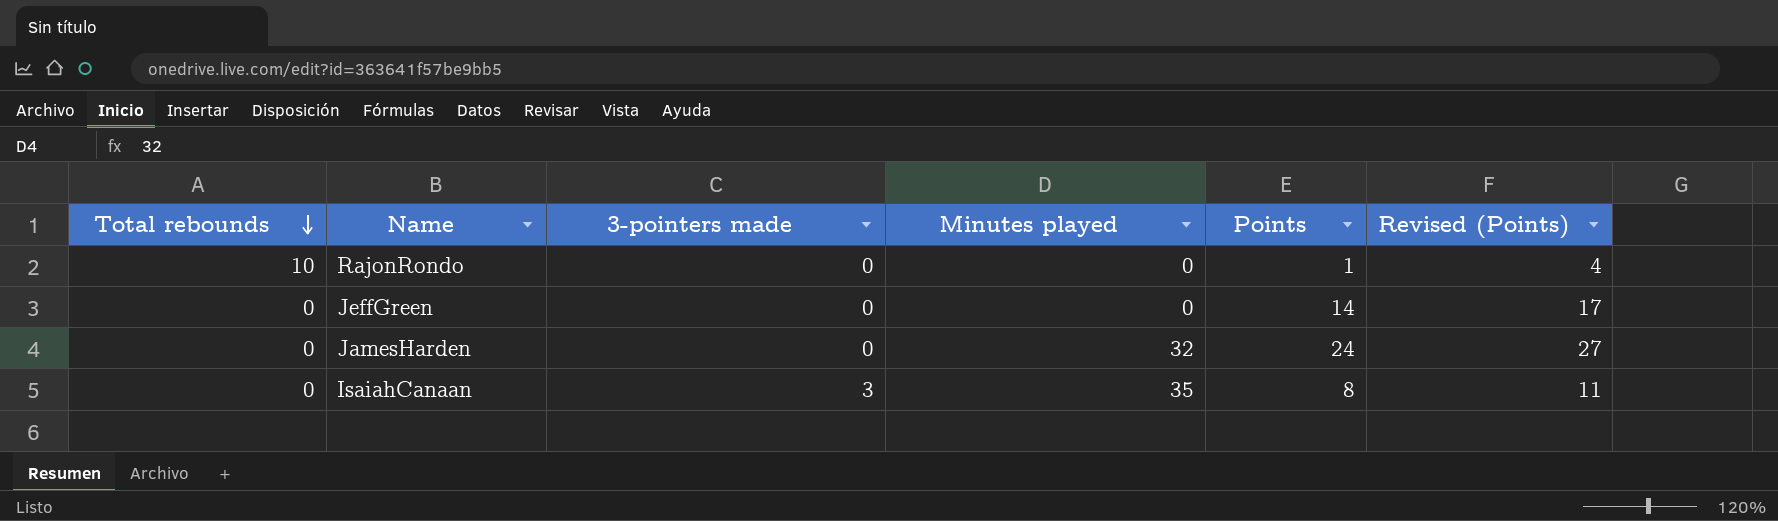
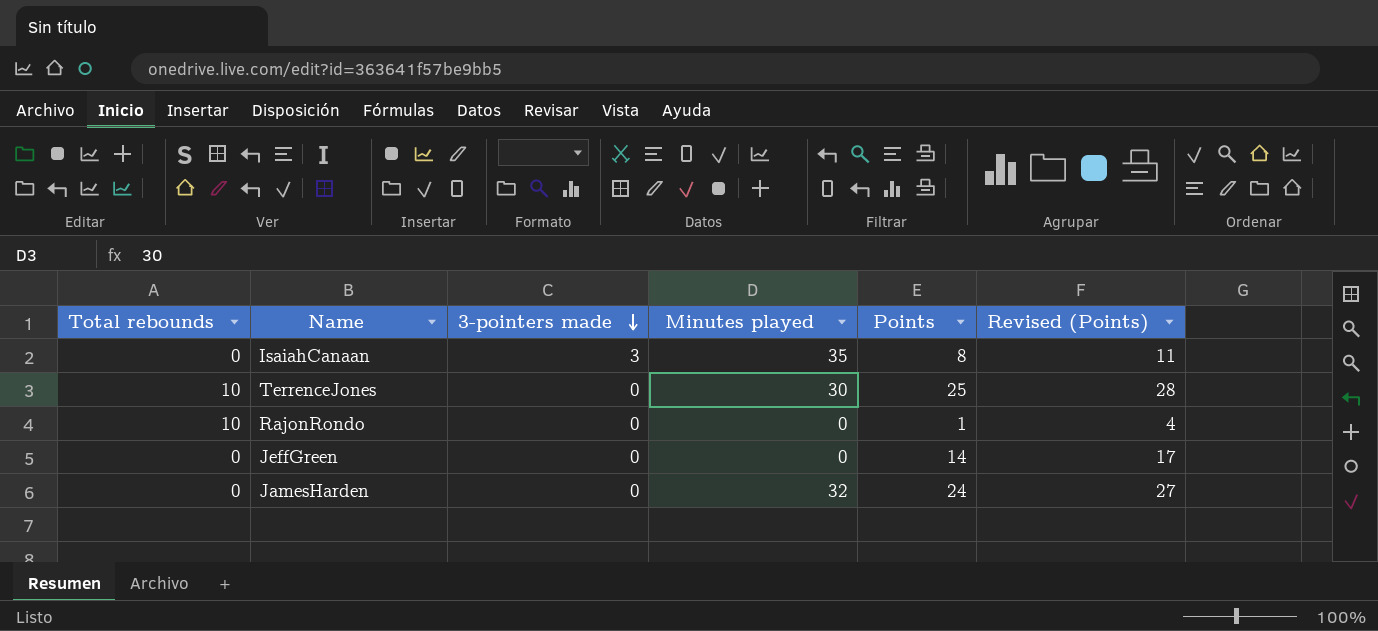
row order: Total rebounds descending -> 3-pointers made descending
row TerrenceJones: none -> 10 | 0 | 30 | 25 | 28

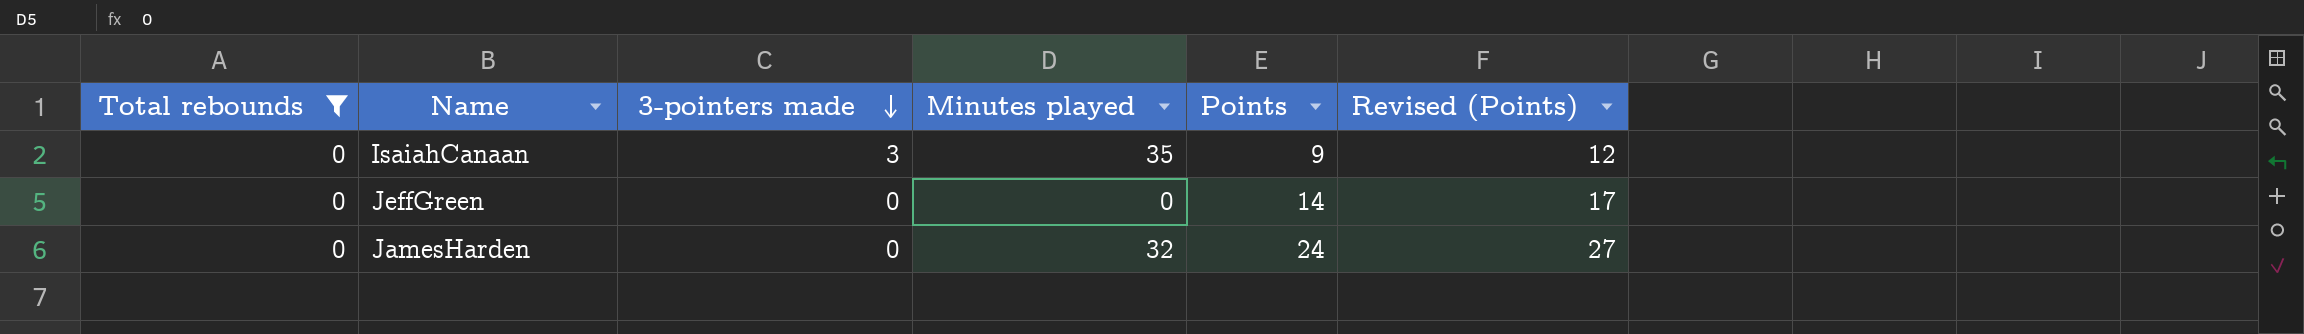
filter: none -> Total rebounds = 0
IsaiahCanaan | Points: 8 -> 9
IsaiahCanaan | Revised (Points): 11 -> 12

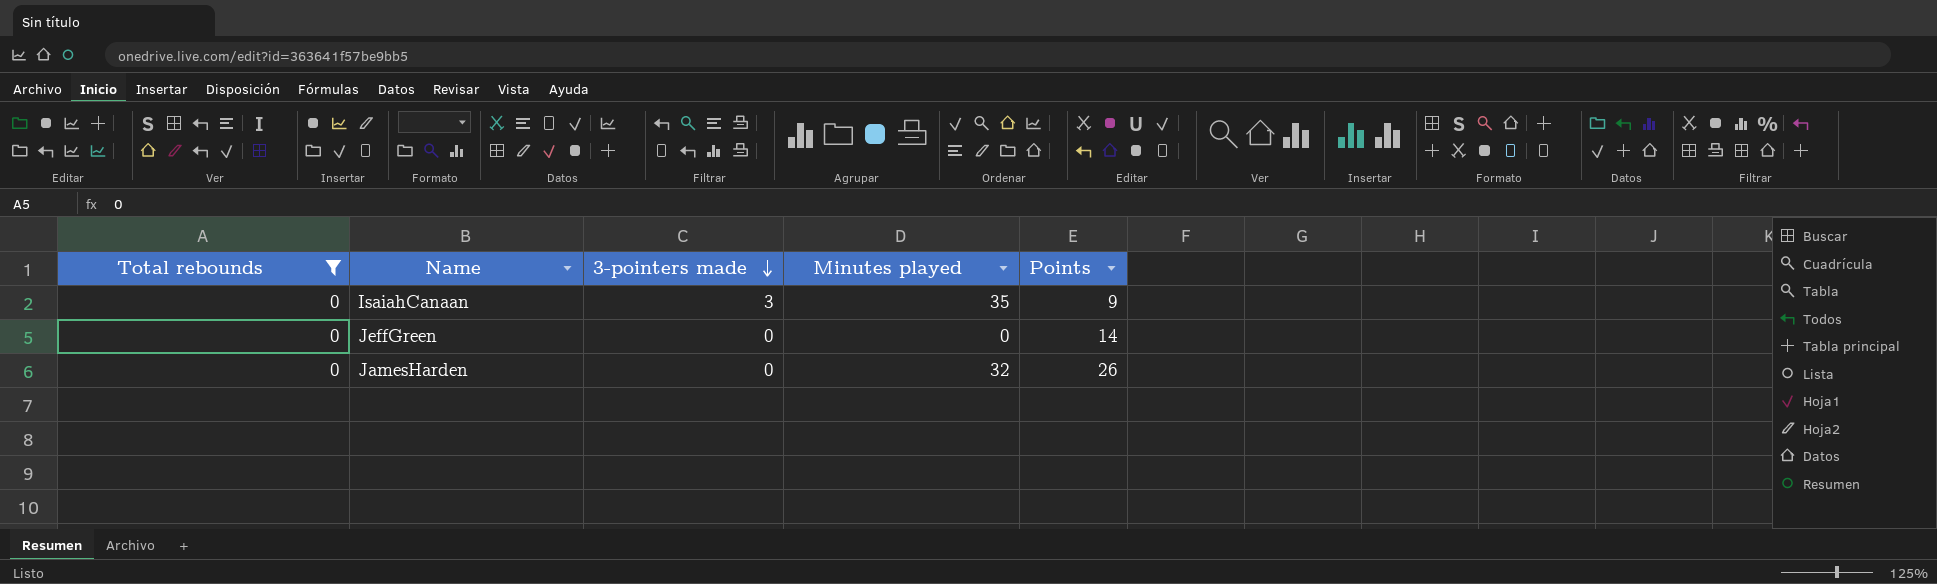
column Revised (Points) | formula: [Points] + 3 -> none
JamesHarden | Points: 24 -> 26

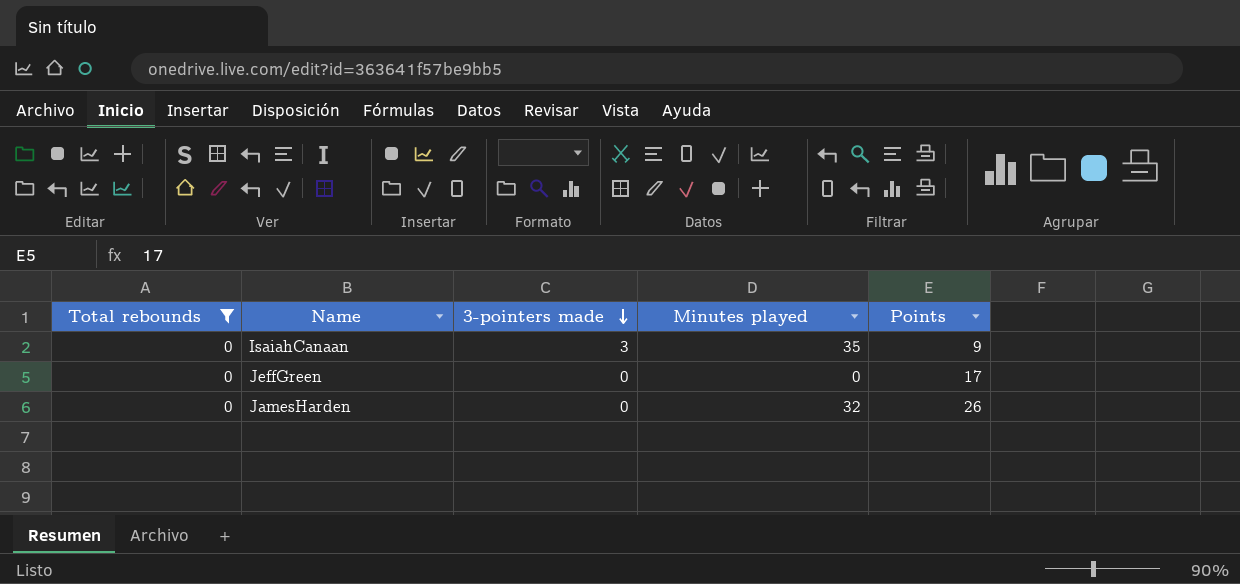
JeffGreen | Points: 14 -> 17

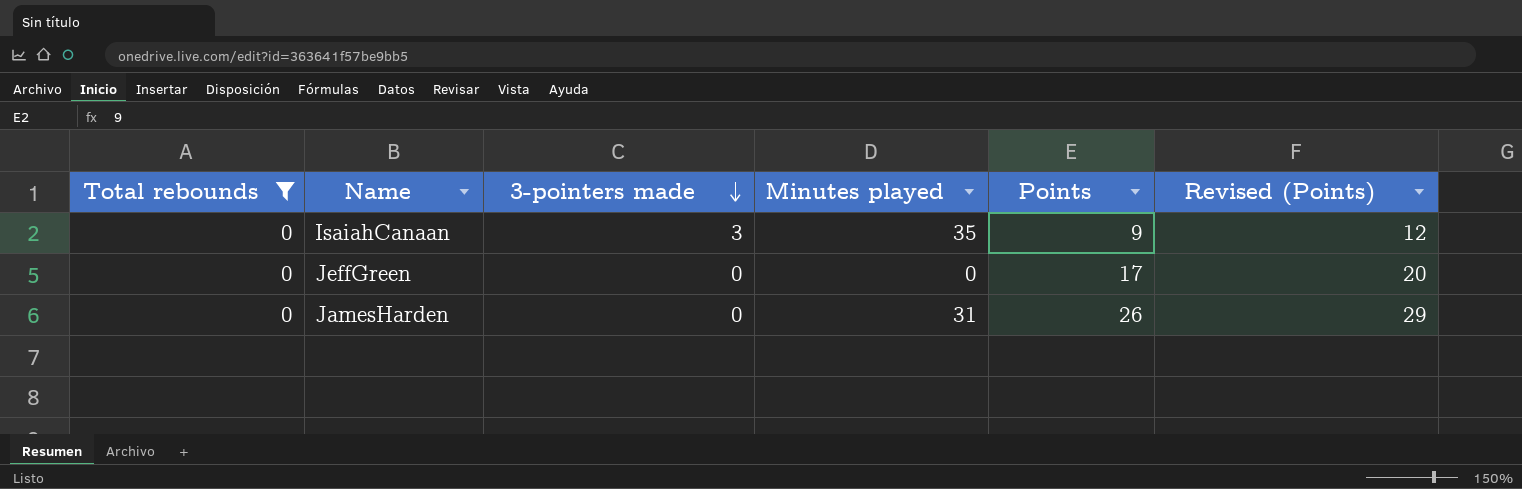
column Revised (Points) | formula: none -> [Points] + 3
JamesHarden | Minutes played: 32 -> 31

